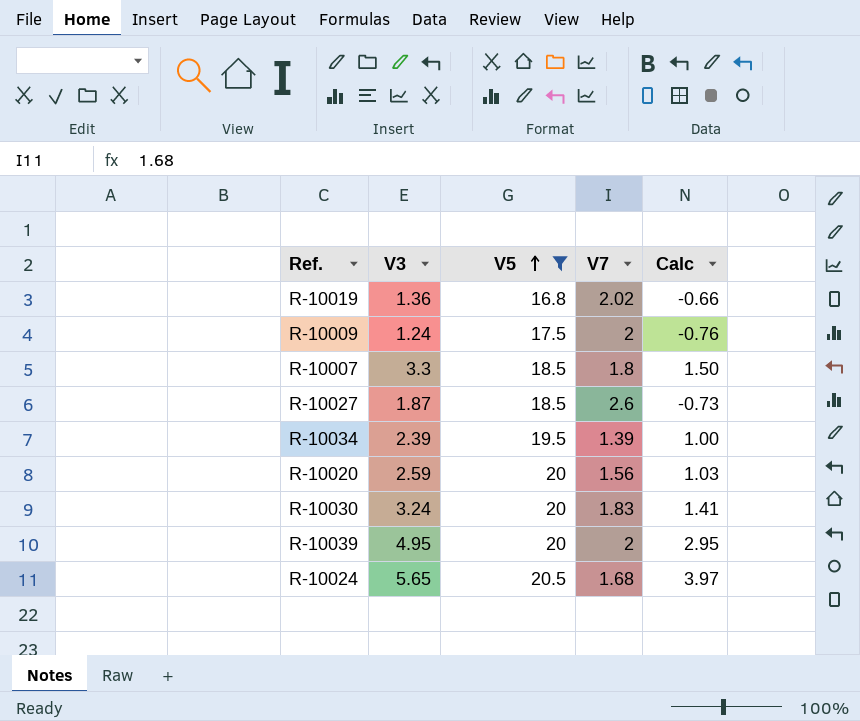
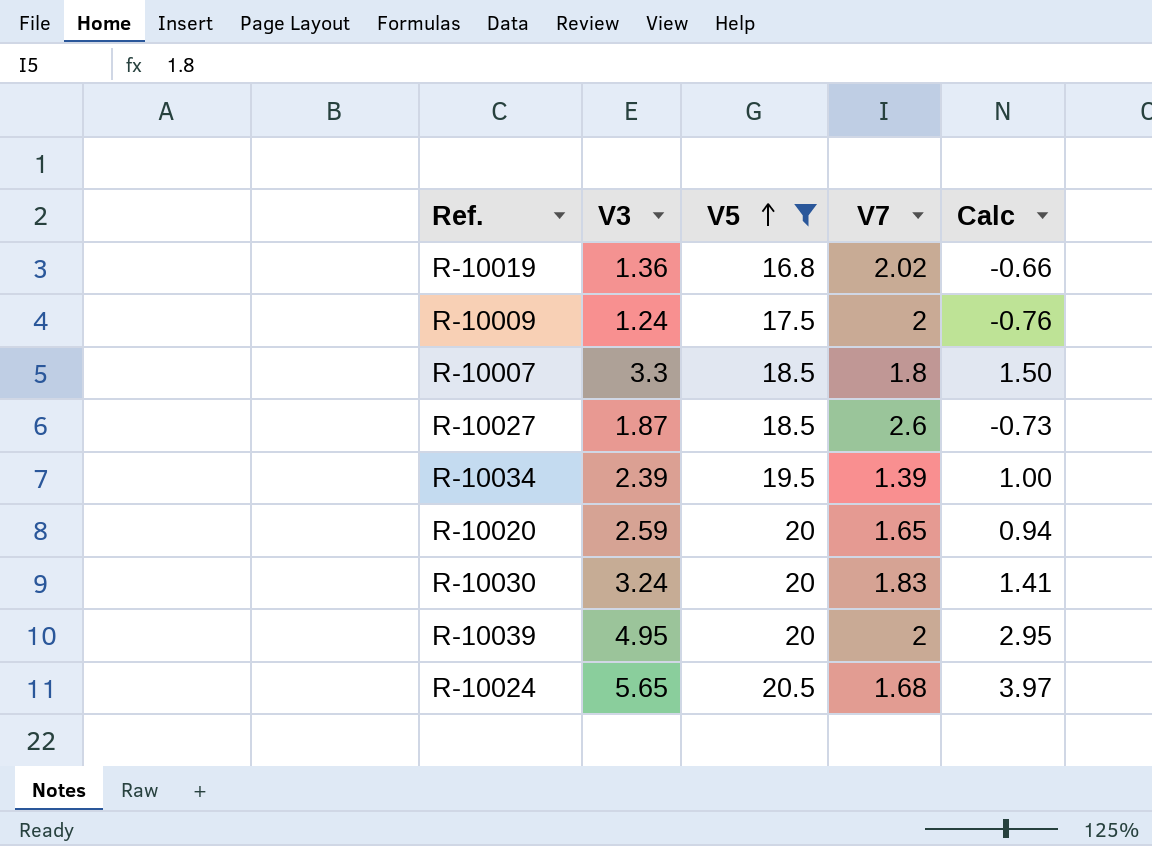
R-10020 | V7: 1.56 -> 1.65
R-10020 | Calc: 1.03 -> 0.94

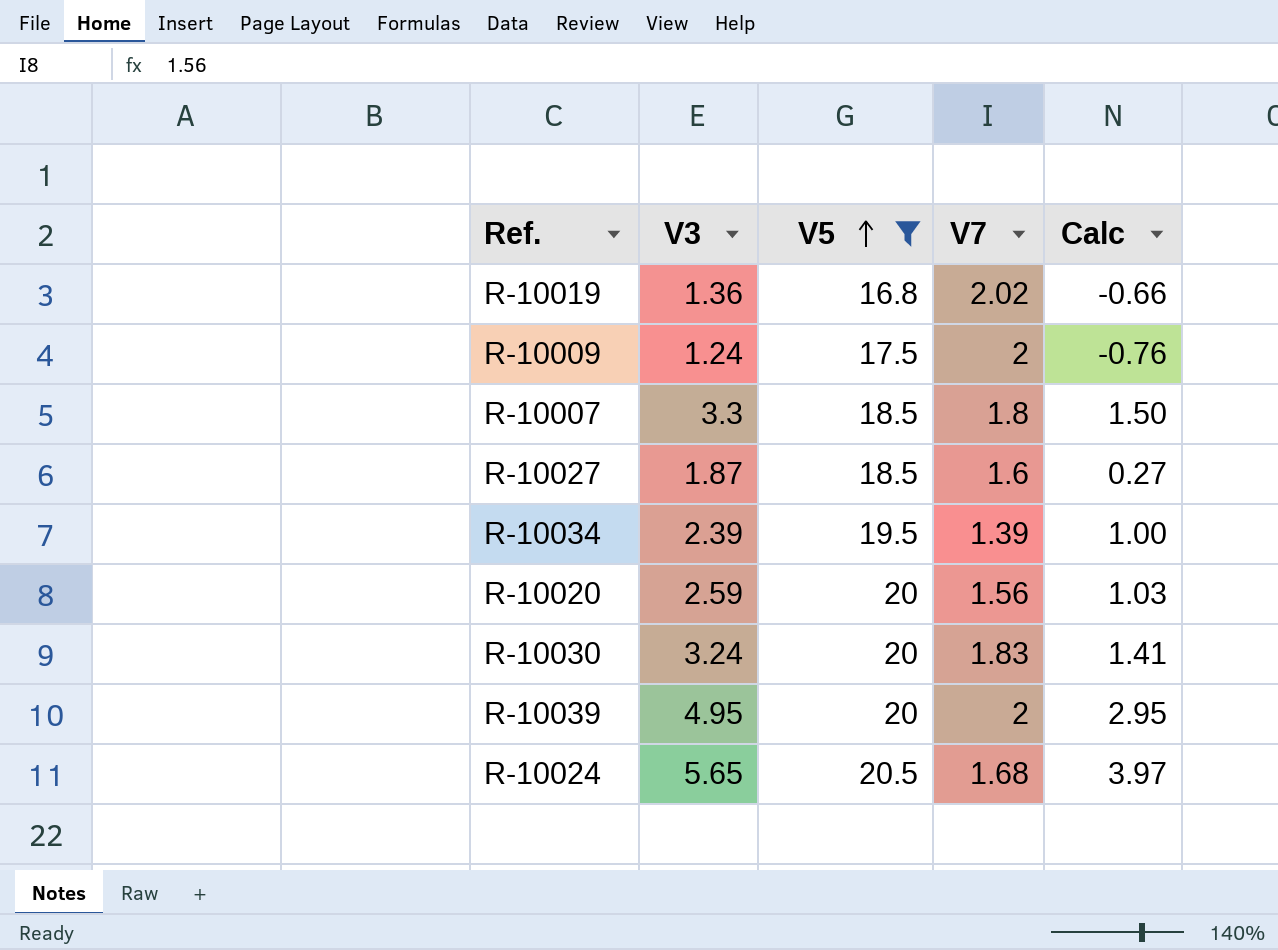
R-10027 | V7: 2.6 -> 1.6
R-10027 | Calc: -0.73 -> 0.27
R-10020 | V7: 1.65 -> 1.56
R-10020 | Calc: 0.94 -> 1.03

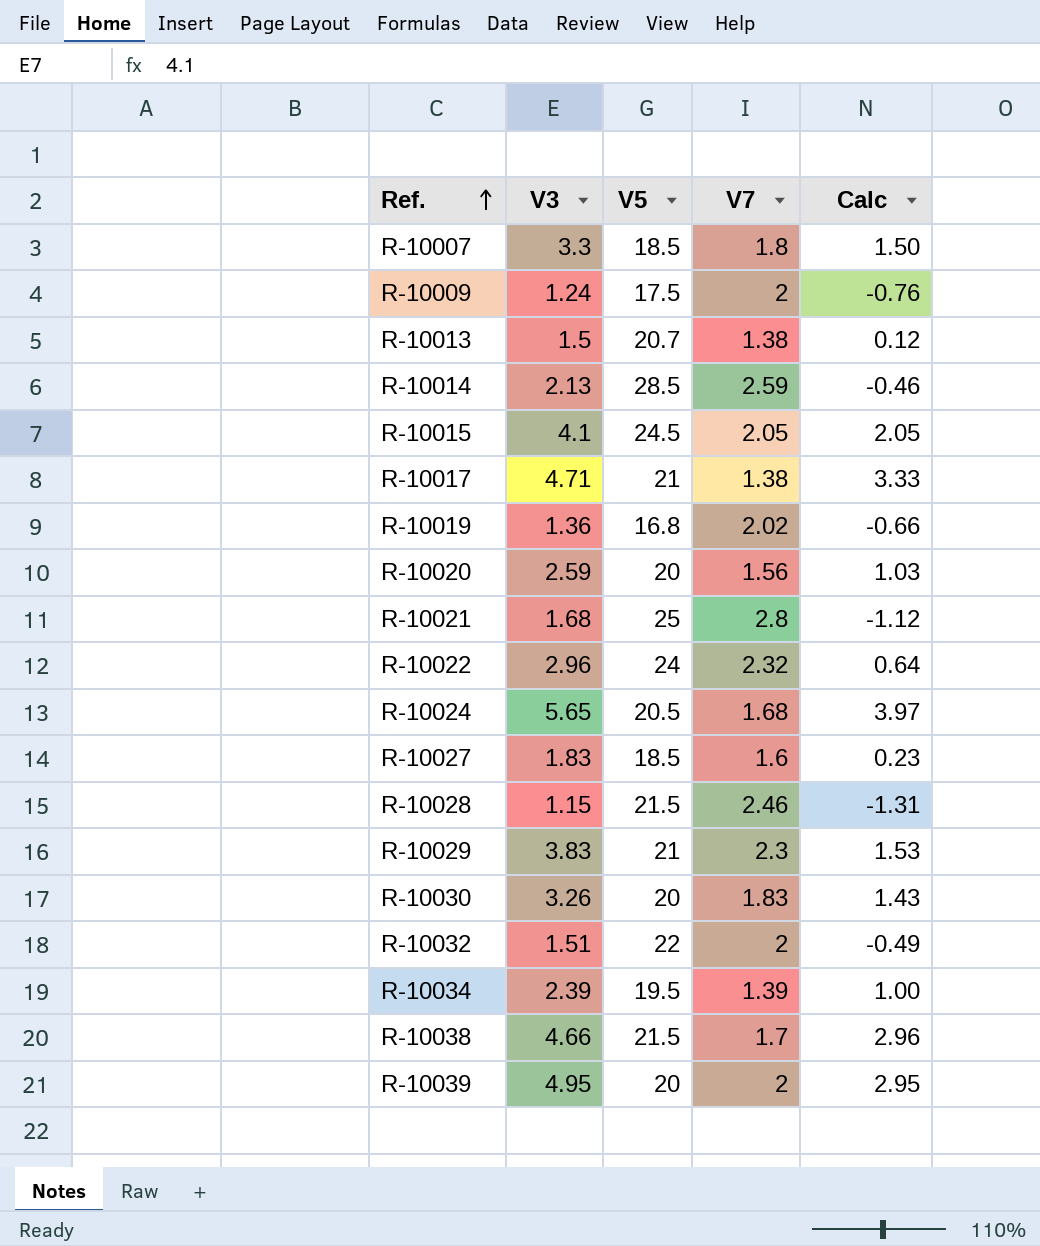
filter: V5 <= 20.5 -> none
row order: V5 ascending -> Ref. ascending
R-10027 | V3: 1.87 -> 1.83
R-10027 | Calc: 0.27 -> 0.23
R-10030 | V3: 3.24 -> 3.26
R-10030 | Calc: 1.41 -> 1.43

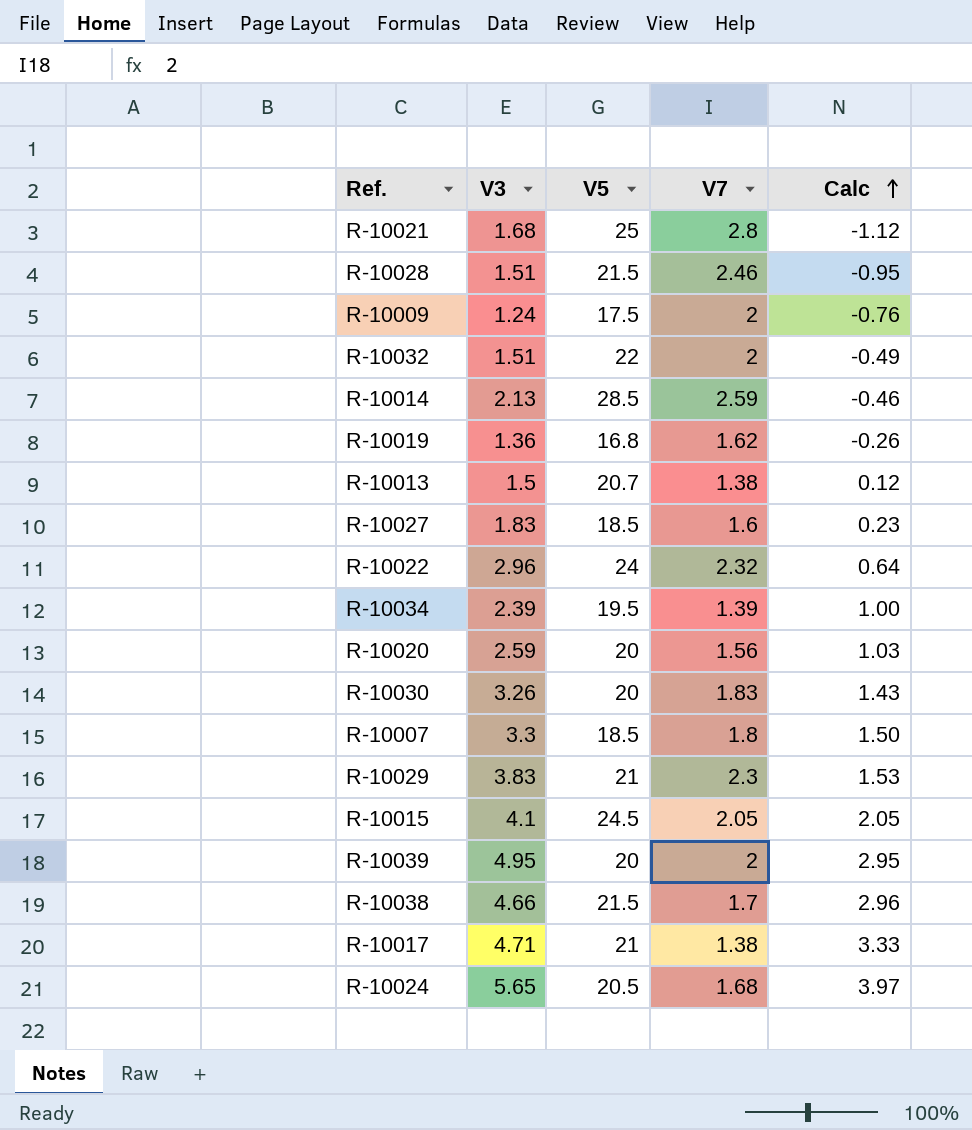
row order: Ref. ascending -> Calc ascending
R-10028 | V3: 1.15 -> 1.51
R-10028 | Calc: -1.31 -> -0.95
R-10019 | V7: 2.02 -> 1.62
R-10019 | Calc: -0.66 -> -0.26

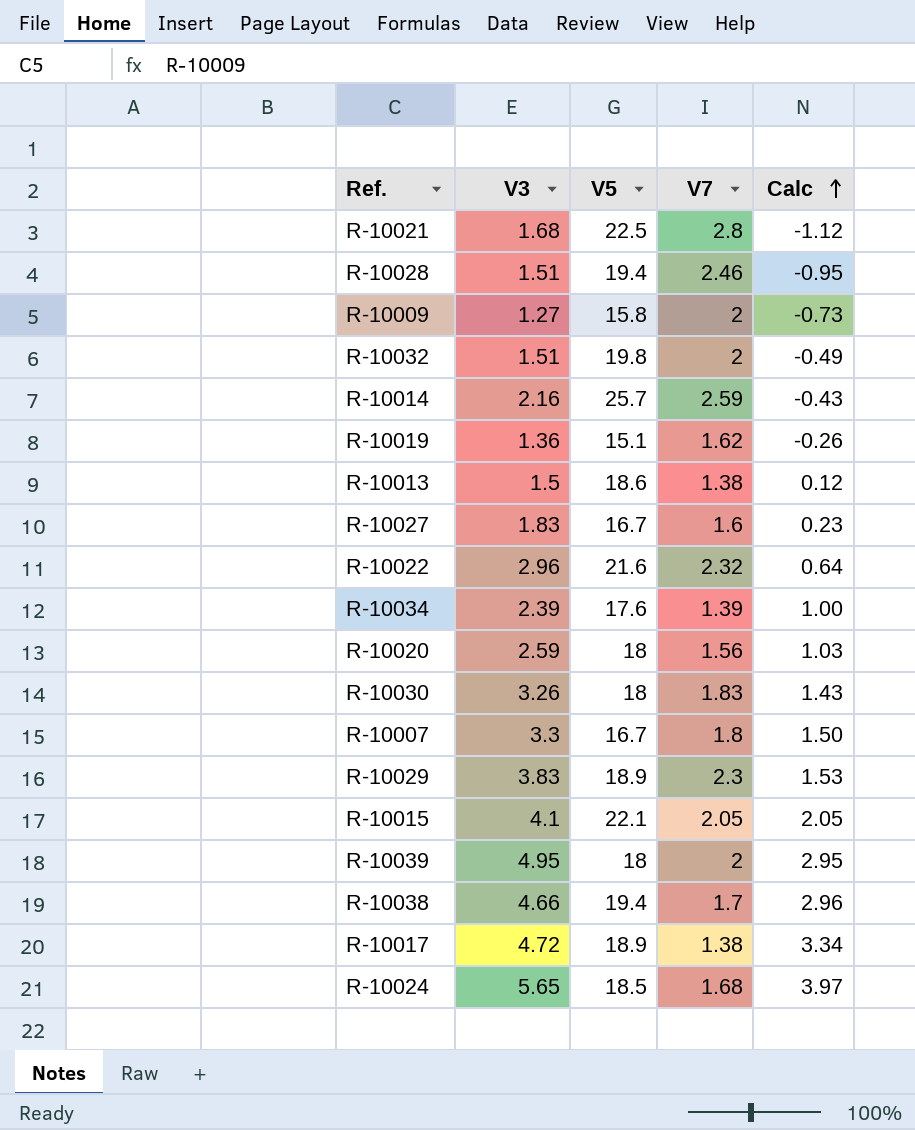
R-10021 | V5: 25 -> 22.5
R-10028 | V5: 21.5 -> 19.4
R-10009 | V3: 1.24 -> 1.27
R-10009 | V5: 17.5 -> 15.8
R-10009 | Calc: -0.76 -> -0.73
R-10032 | V5: 22 -> 19.8
R-10014 | V3: 2.13 -> 2.16
R-10014 | V5: 28.5 -> 25.7
R-10014 | Calc: -0.46 -> -0.43
R-10019 | V5: 16.8 -> 15.1
R-10013 | V5: 20.7 -> 18.6
R-10027 | V5: 18.5 -> 16.7
R-10022 | V5: 24 -> 21.6
R-10034 | V5: 19.5 -> 17.6
R-10020 | V5: 20 -> 18
R-10030 | V5: 20 -> 18
R-10007 | V5: 18.5 -> 16.7
R-10029 | V5: 21 -> 18.9
R-10015 | V5: 24.5 -> 22.1
R-10039 | V5: 20 -> 18
R-10038 | V5: 21.5 -> 19.4
R-10017 | V3: 4.71 -> 4.72
R-10017 | V5: 21 -> 18.9
R-10017 | Calc: 3.33 -> 3.34
R-10024 | V5: 20.5 -> 18.5

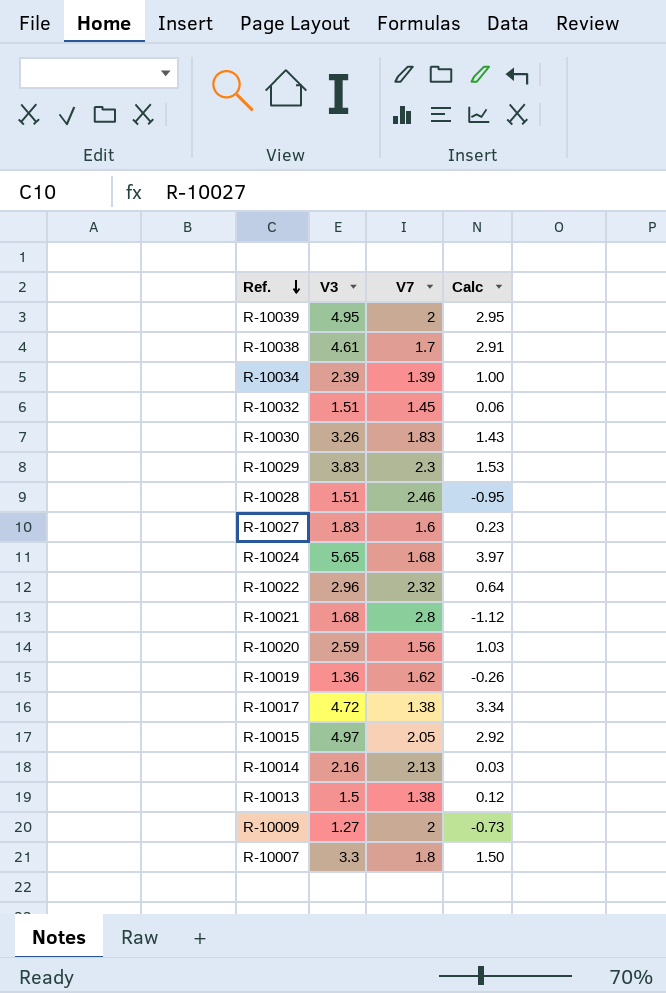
row order: Calc ascending -> Ref. descending
column V5 | position: 3 -> none
R-10038 | V3: 4.66 -> 4.61
R-10038 | Calc: 2.96 -> 2.91
R-10032 | V7: 2 -> 1.45
R-10032 | Calc: -0.49 -> 0.06
R-10015 | V3: 4.1 -> 4.97
R-10015 | Calc: 2.05 -> 2.92
R-10014 | V7: 2.59 -> 2.13
R-10014 | Calc: -0.43 -> 0.03

